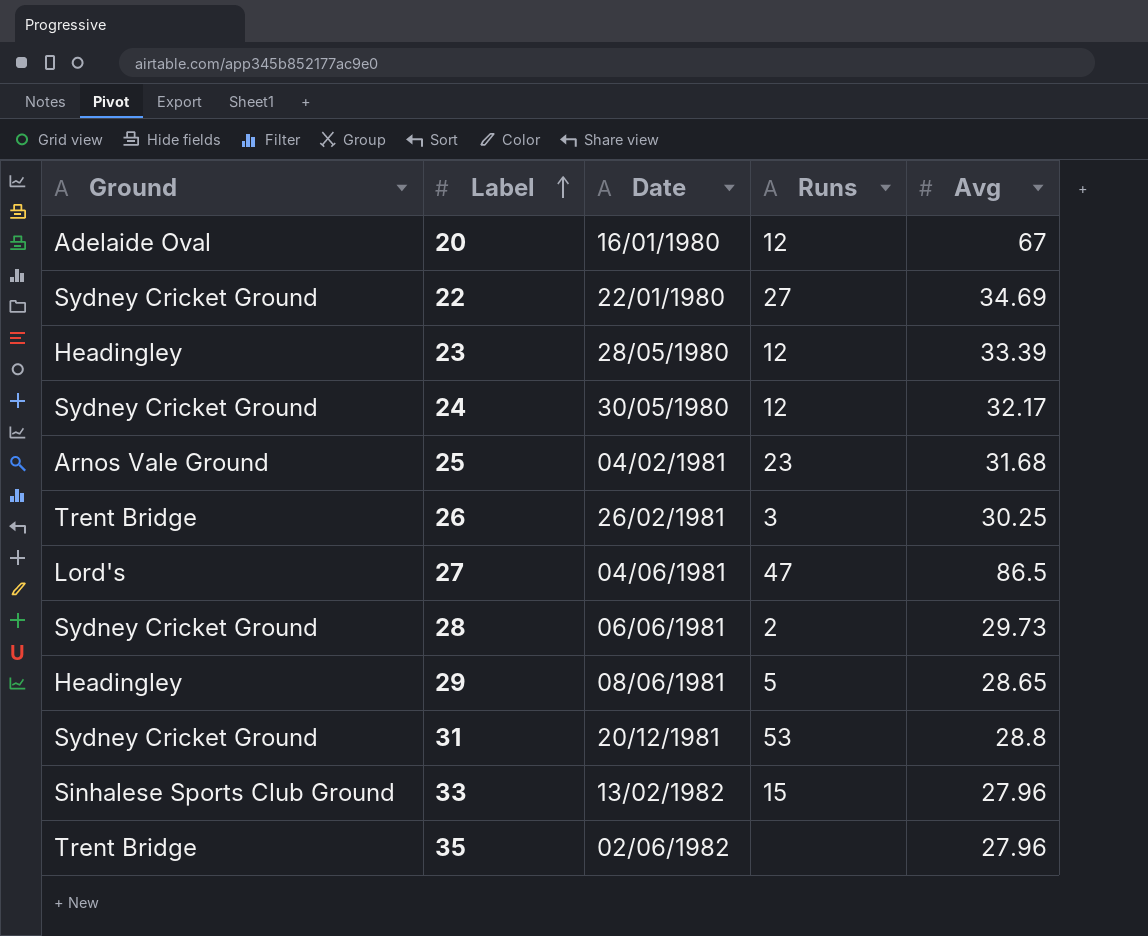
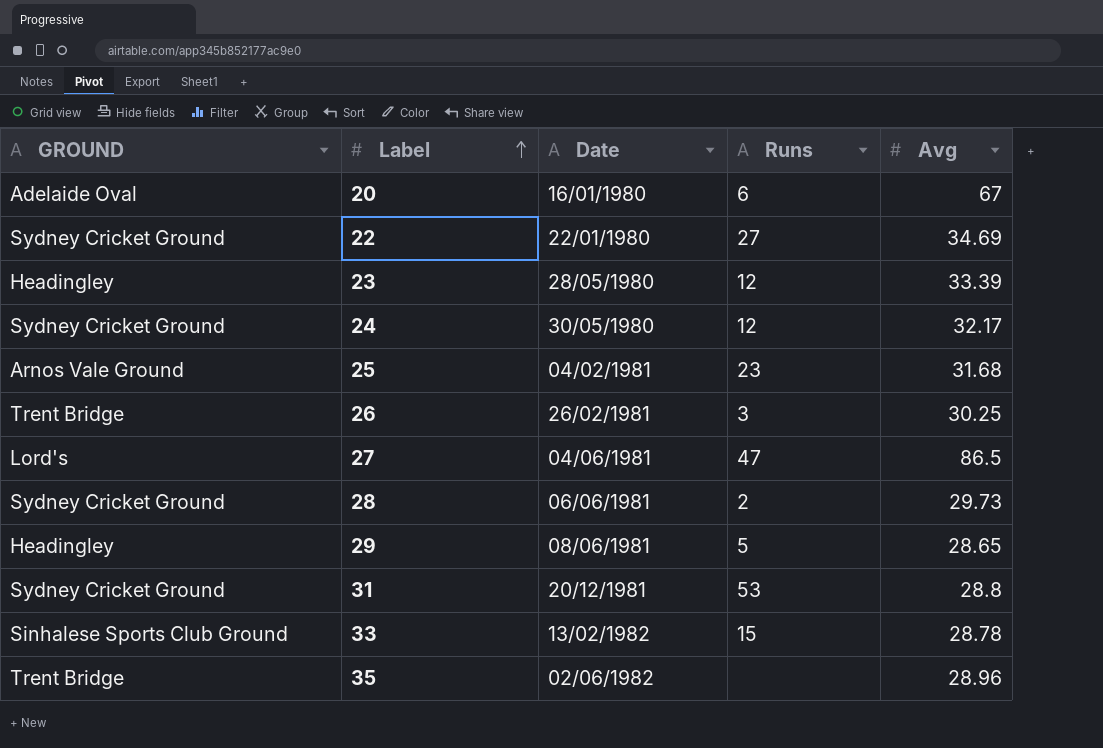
column name: Ground -> GROUND
20 | Runs: 12 -> 6
33 | Avg: 27.96 -> 28.78
35 | Avg: 27.96 -> 28.96

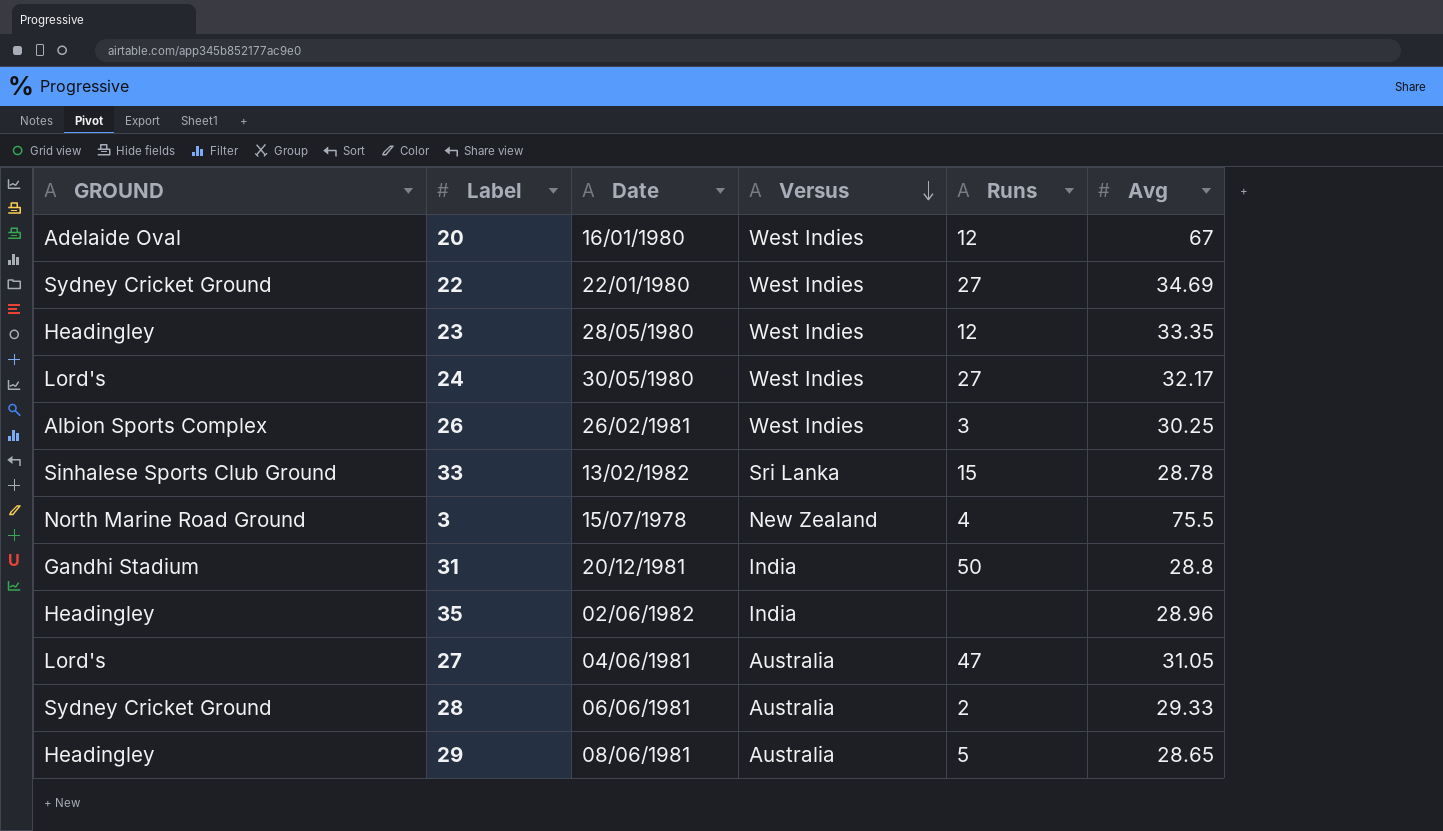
row order: Label ascending -> Versus descending
column Versus | position: none -> 4
row 25: Arnos Vale Ground | 04/02/1981 | 23 | 31.68 -> none
20 | Runs: 6 -> 12
23 | Avg: 33.39 -> 33.35
24 | GROUND: Sydney Cricket Ground -> Lord's
24 | Runs: 12 -> 27
26 | GROUND: Trent Bridge -> Albion Sports Complex
row 3: none -> North Marine Road Ground | 15/07/1978 | New Zealand | 4 | 75.5
31 | GROUND: Sydney Cricket Ground -> Gandhi Stadium
31 | Runs: 53 -> 50
35 | GROUND: Trent Bridge -> Headingley
27 | Avg: 86.5 -> 31.05
28 | Avg: 29.73 -> 29.33

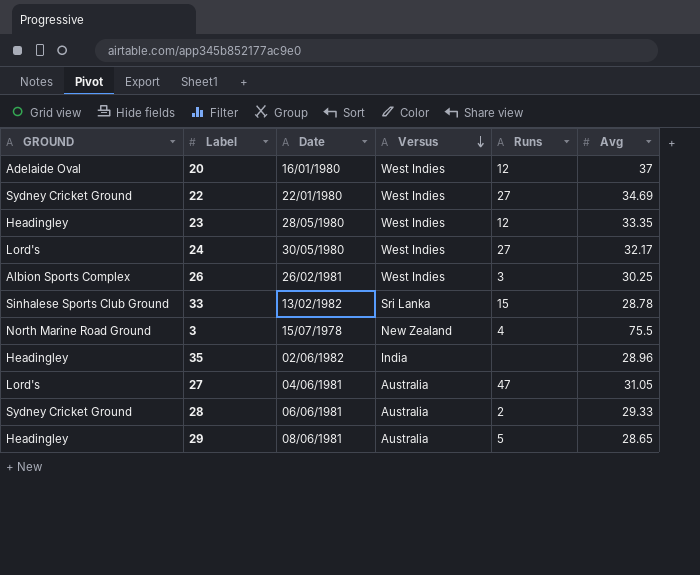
row 31: Gandhi Stadium | 20/12/1981 | India | 50 | 28.8 -> none
20 | Avg: 67 -> 37

